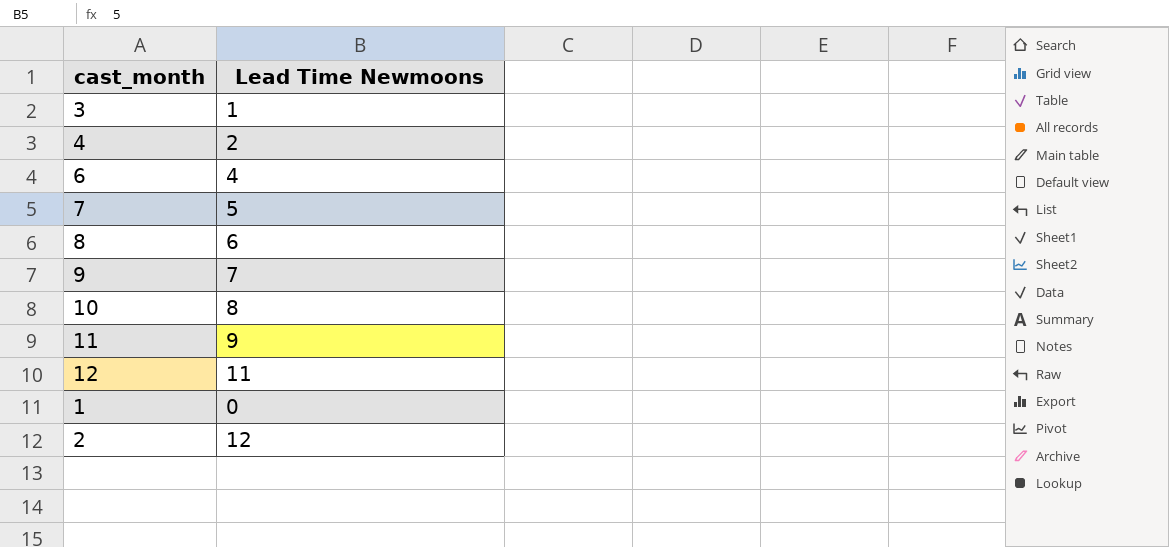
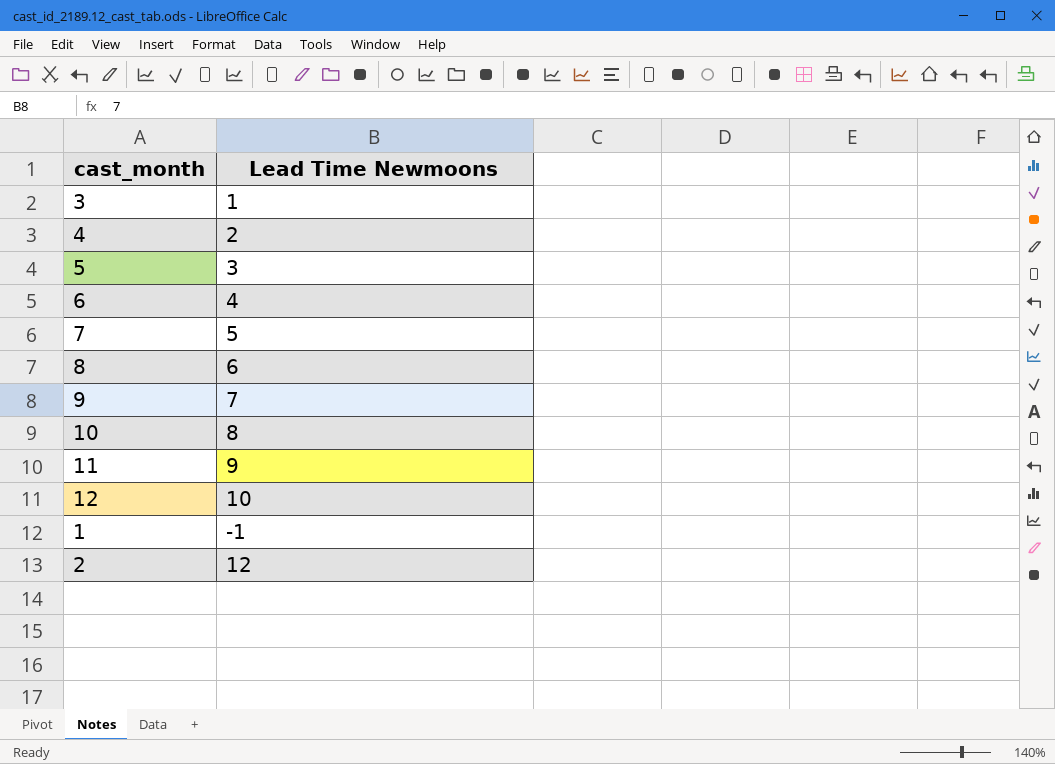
row 5: none -> 3
12 | Lead Time Newmoons: 11 -> 10
1 | Lead Time Newmoons: 0 -> -1

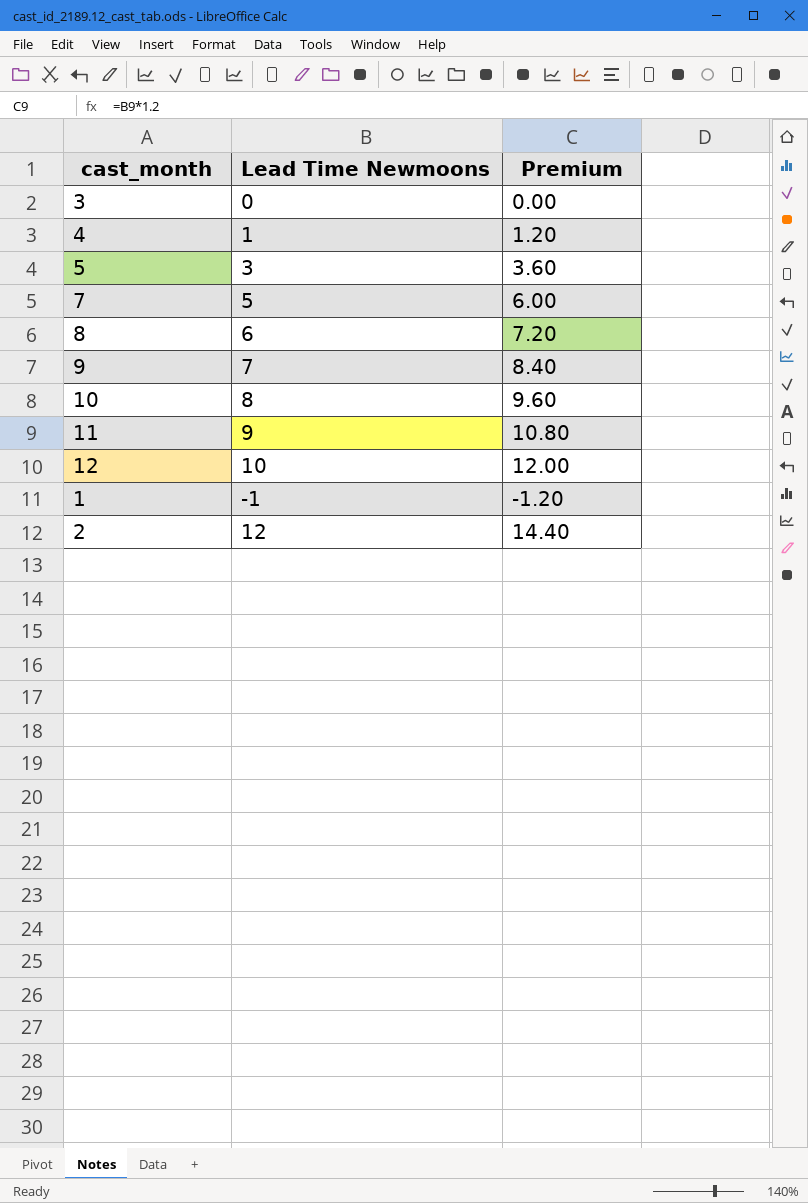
column Premium | formula: none -> [Lead Time Newmoons] * 1.2
row 6: 4 -> none
3 | Lead Time Newmoons: 1 -> 0
4 | Lead Time Newmoons: 2 -> 1

